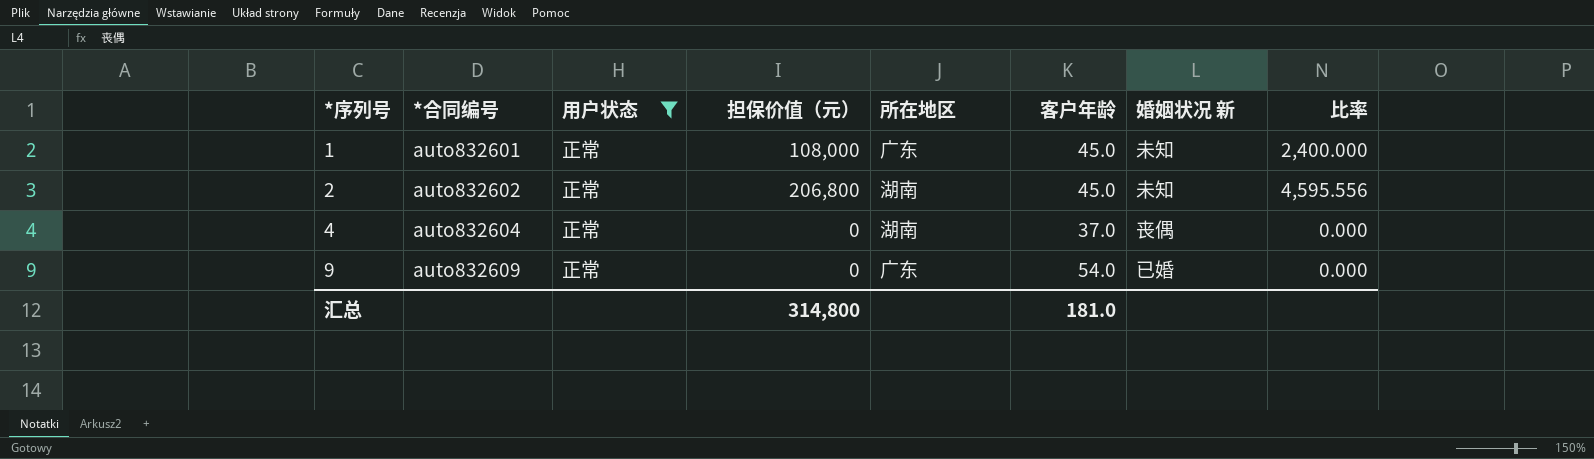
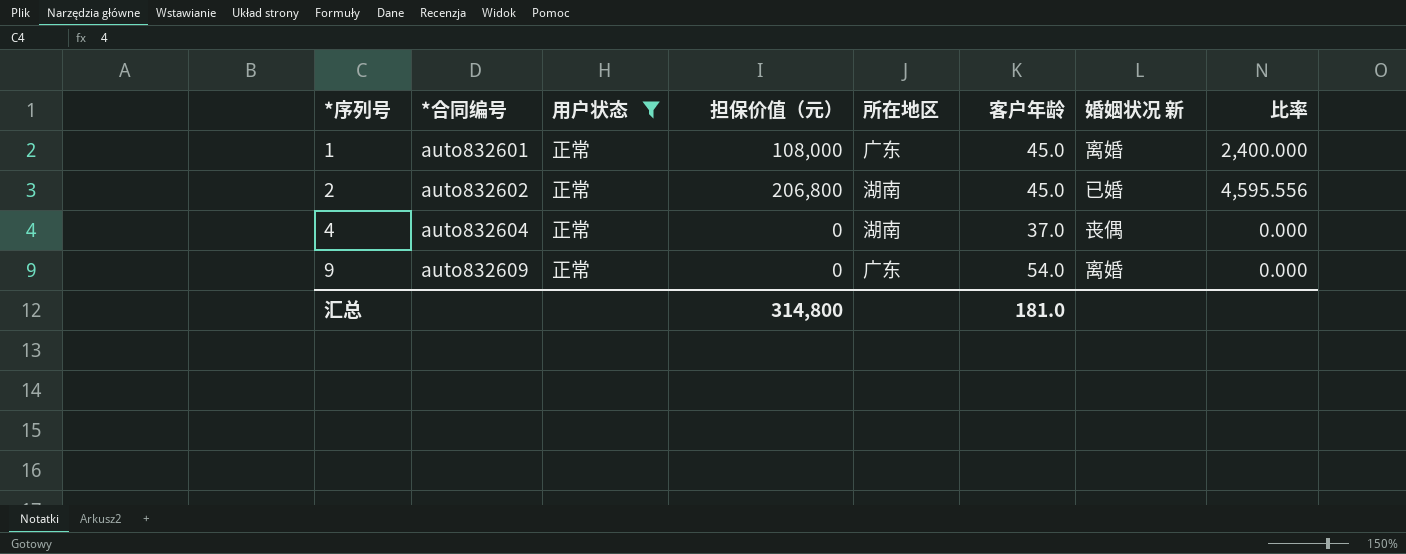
1 | 婚姻状况 新: 未知 -> 离婚
2 | 婚姻状况 新: 未知 -> 已婚
9 | 婚姻状况 新: 已婚 -> 离婚

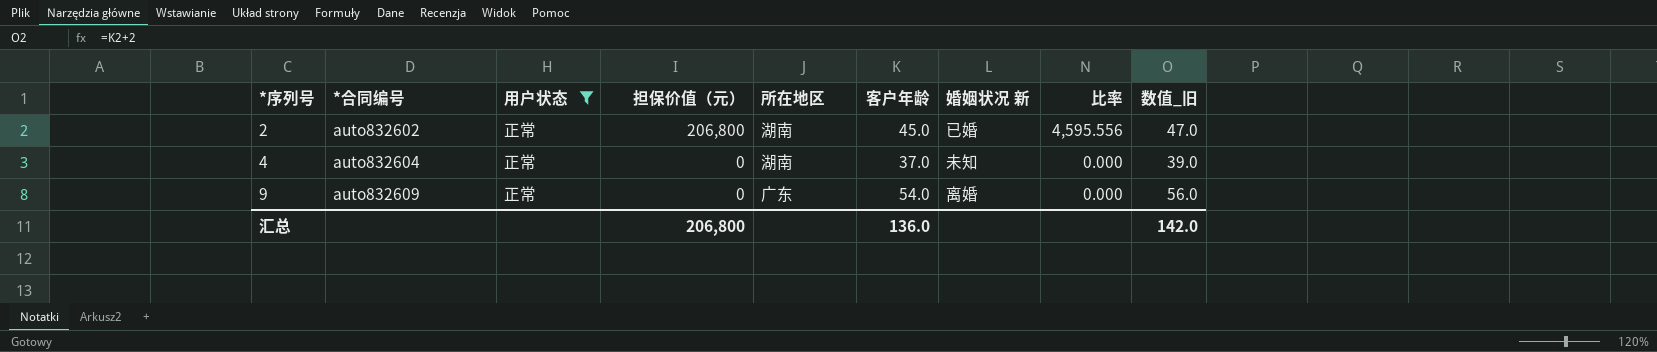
column 数值_旧 | formula: none -> [客户年龄] + 2
row 1: auto832601 | 正常 | 108,000 | 广东 | 45.0 | 离婚 | 2,400.000 -> none
4 | 婚姻状况 新: 丧偶 -> 未知
汇总 | 担保价值（元）: 314,800 -> 206,800
汇总 | 客户年龄: 181.0 -> 136.0

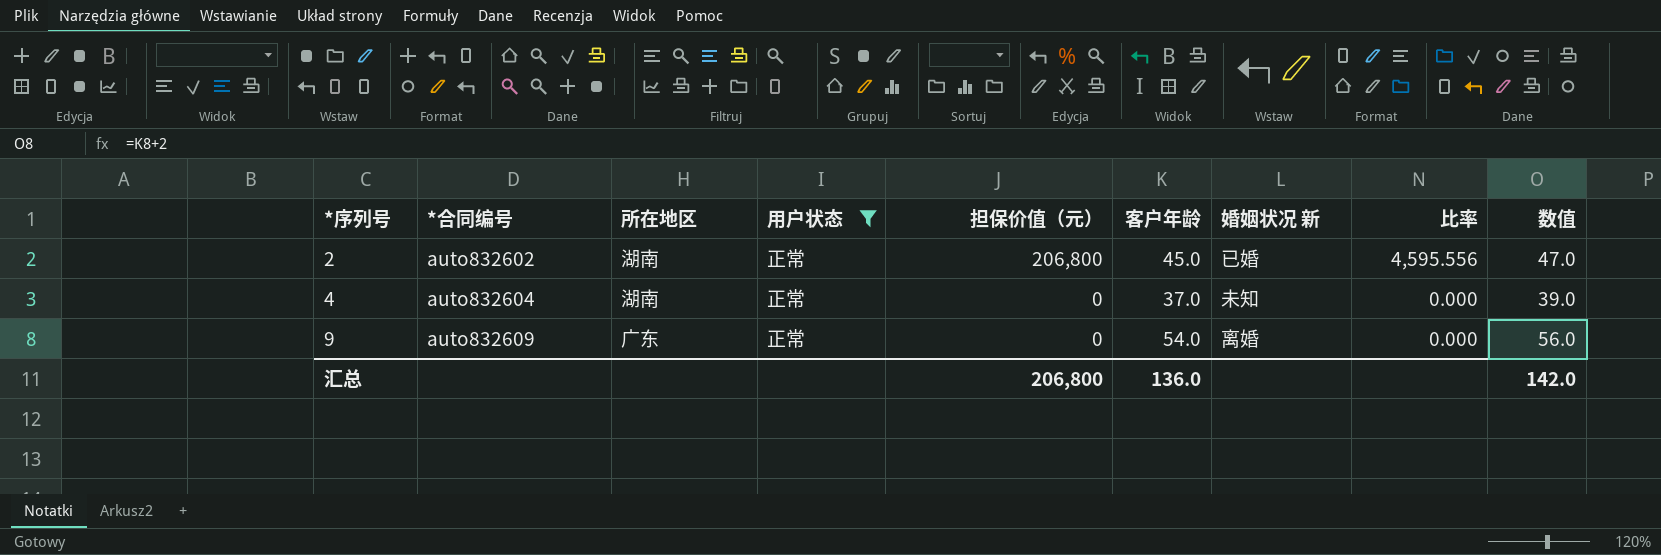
column 所在地区 | position: 5 -> 3
column name: 数值_旧 -> 数值

